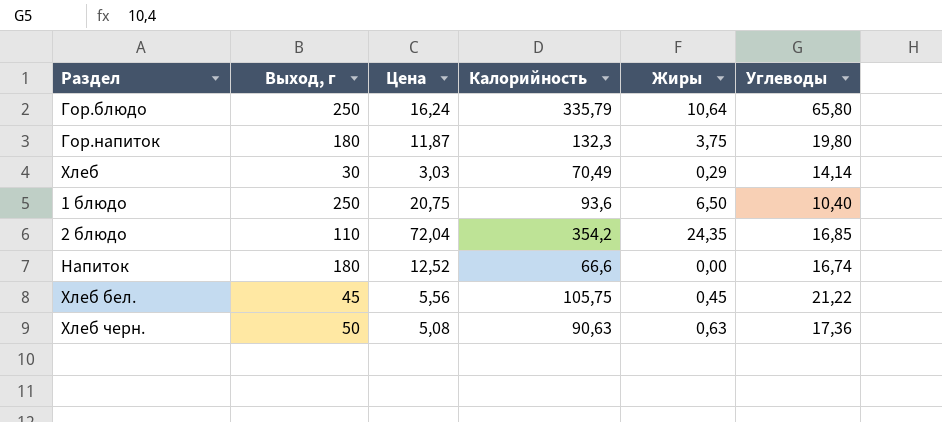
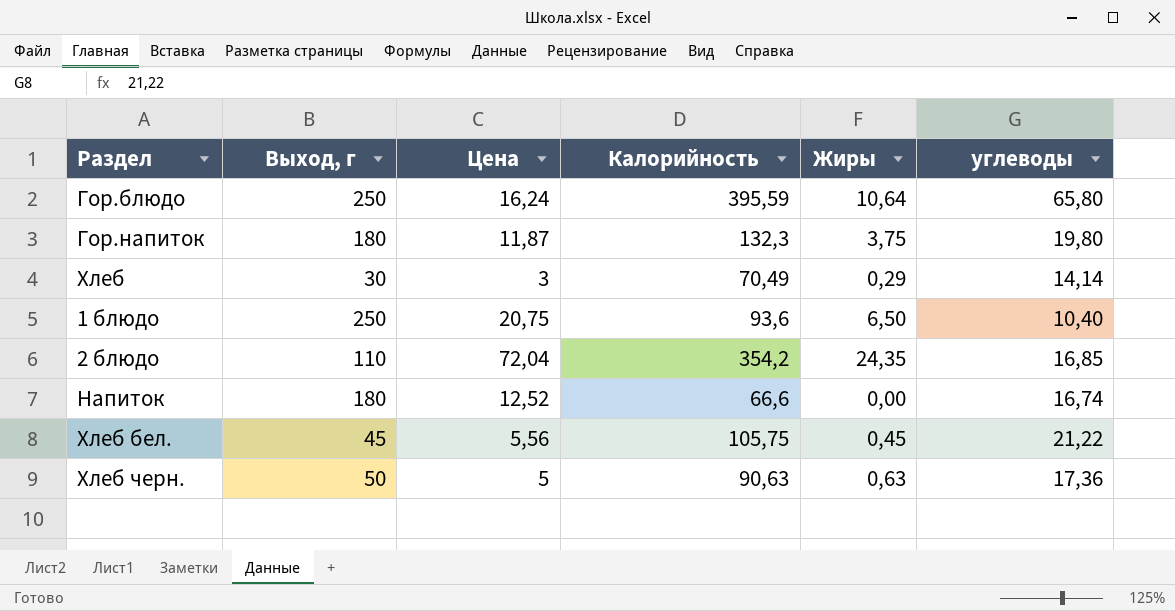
column name: Углеводы -> углеводы
Гор.блюдо | Калорийность: 335,79 -> 395,59
Хлеб | Цена: 3,03 -> 3
Хлеб черн. | Цена: 5,08 -> 5

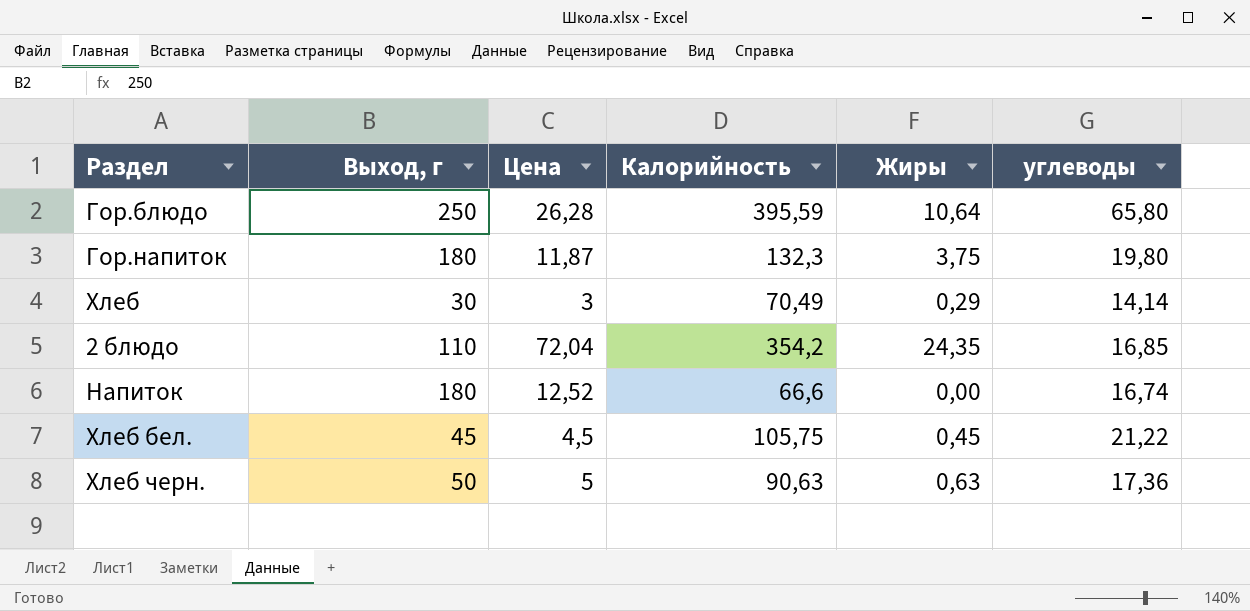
row 1 блюдо: 250 | 20,75 | 93,6 | 6,50 | 10,40 -> none
Гор.блюдо | Цена: 16,24 -> 26,28
Хлеб бел. | Цена: 5,56 -> 4,5

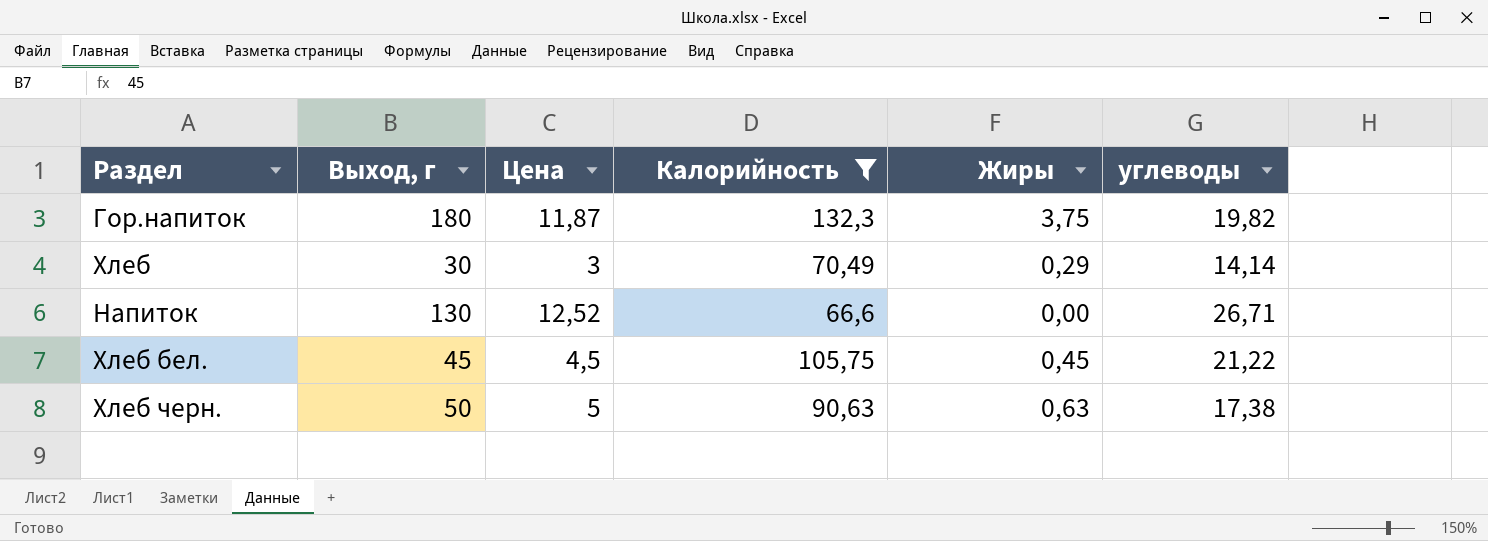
filter: none -> Калорийность <= 132,3
Гор.напиток | углеводы: 19,80 -> 19,82
Напиток | Выход, г: 180 -> 130
Напиток | углеводы: 16,74 -> 26,71
Хлеб черн. | углеводы: 17,36 -> 17,38

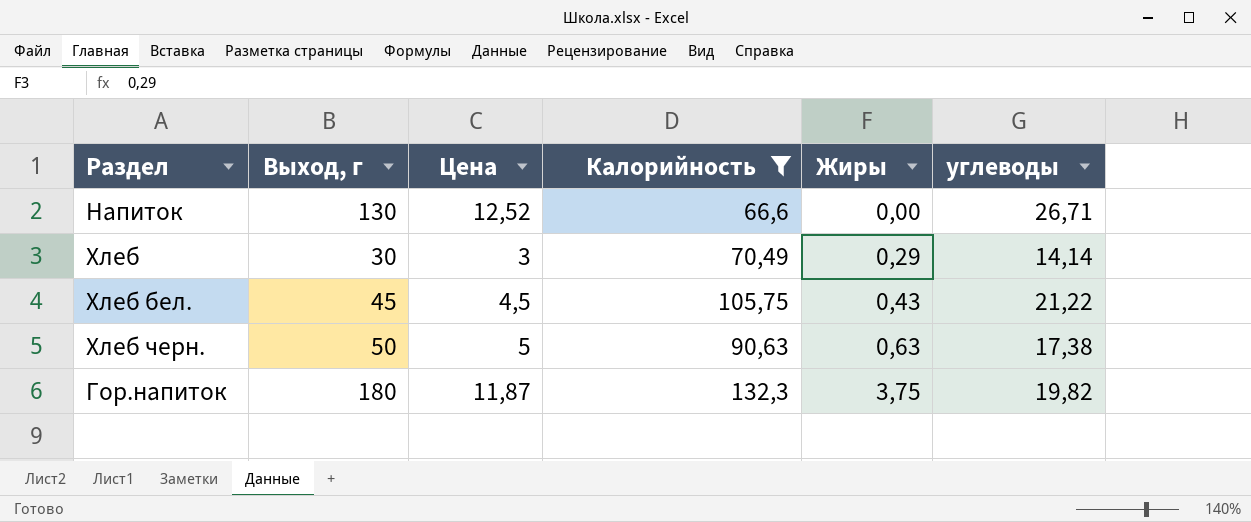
row order: none -> Жиры ascending
Хлеб бел. | Жиры: 0,45 -> 0,43

